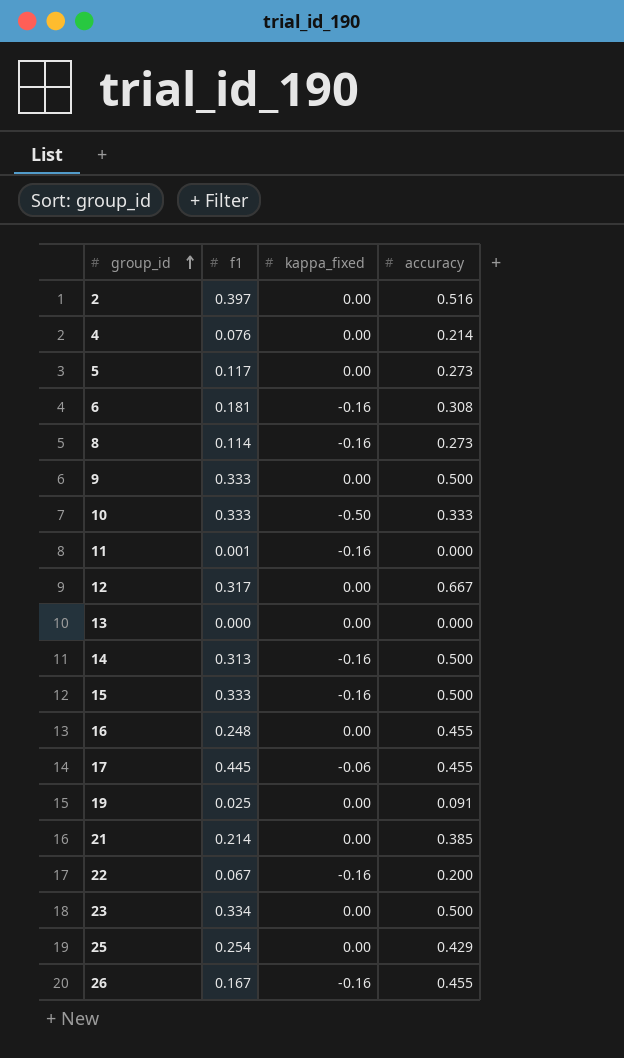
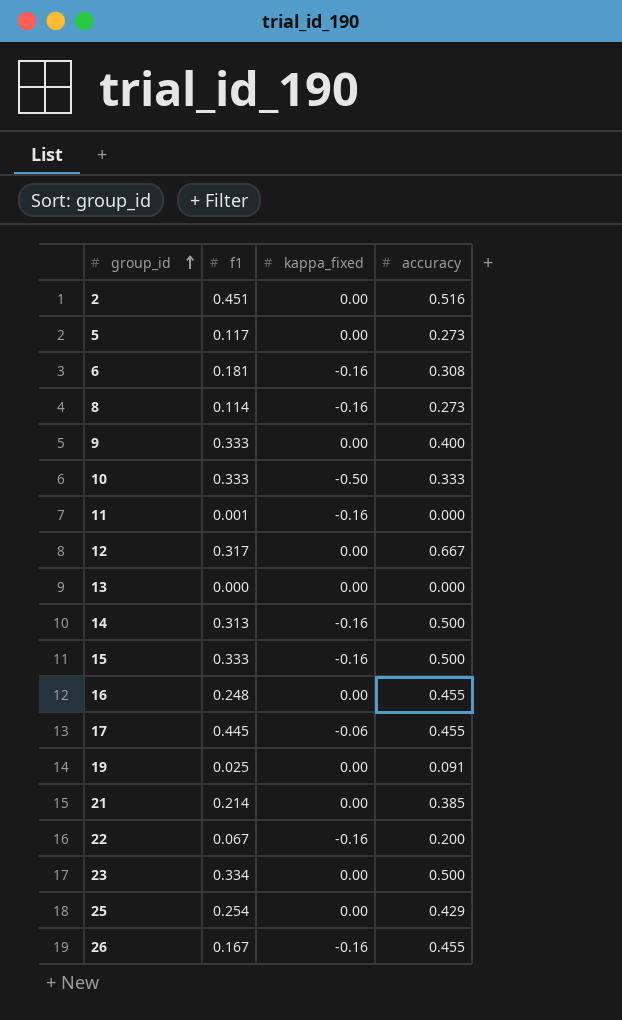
row 4: 0.076 | 0.00 | 0.214 -> none
2 | f1: 0.397 -> 0.451
9 | accuracy: 0.500 -> 0.400

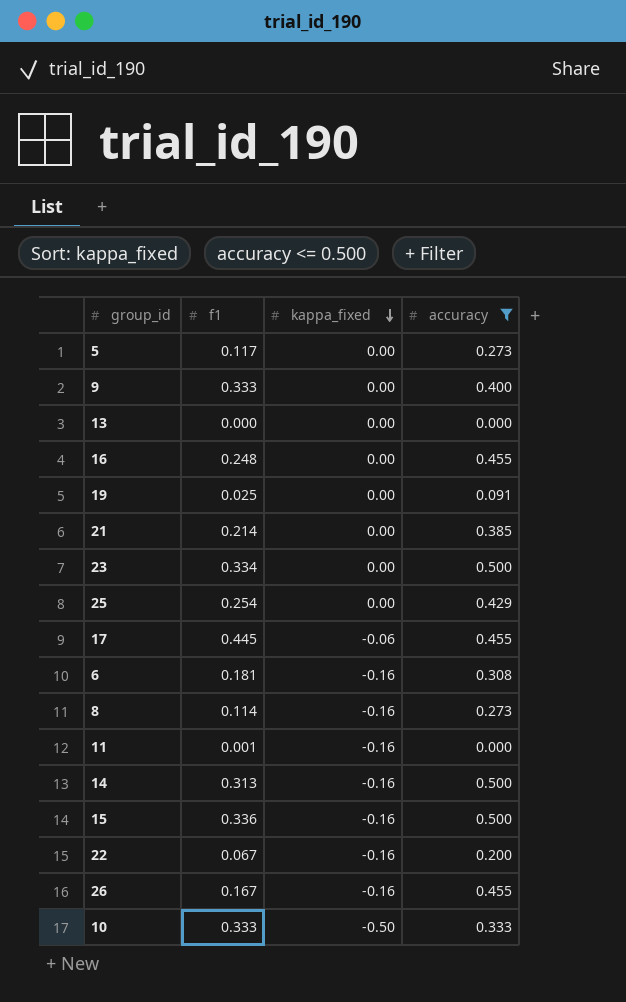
filter: none -> accuracy <= 0.500
row order: group_id ascending -> kappa_fixed descending
15 | f1: 0.333 -> 0.336

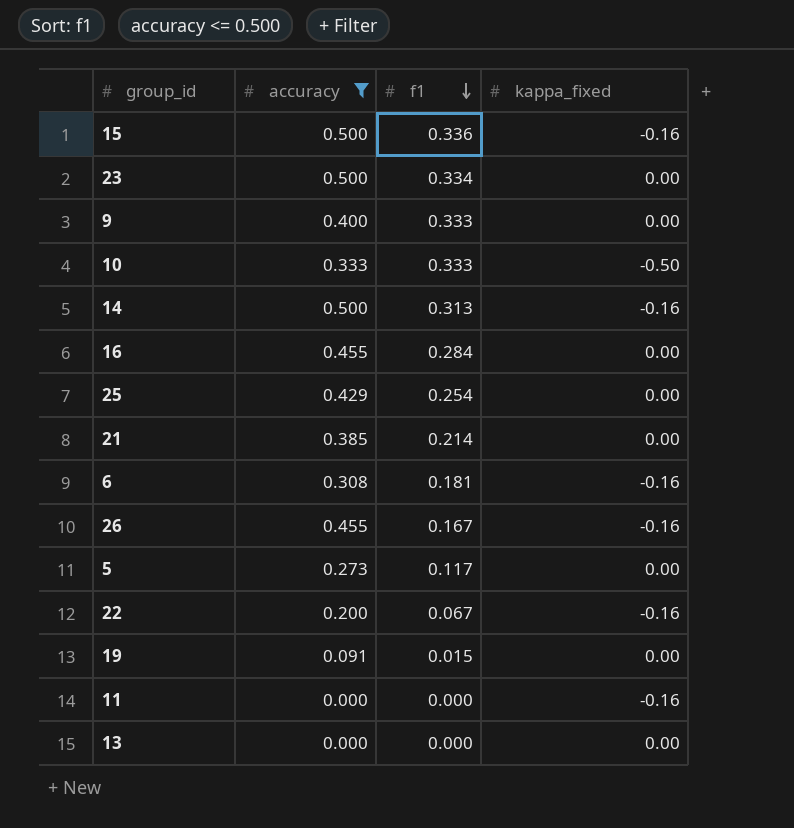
row order: kappa_fixed descending -> f1 descending
column accuracy | position: 4 -> 2
row 17: 0.445 | -0.06 | 0.455 -> none
row 8: 0.114 | -0.16 | 0.273 -> none
16 | f1: 0.248 -> 0.284
19 | f1: 0.025 -> 0.015
11 | f1: 0.001 -> 0.000

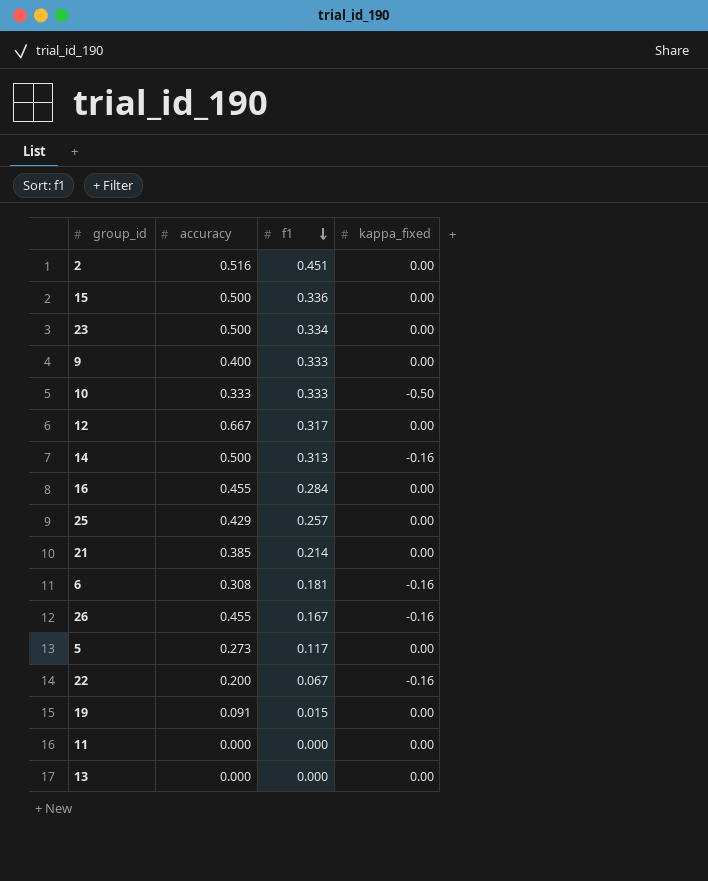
filter: accuracy <= 0.500 -> none
15 | kappa_fixed: -0.16 -> 0.00
25 | f1: 0.254 -> 0.257
11 | kappa_fixed: -0.16 -> 0.00

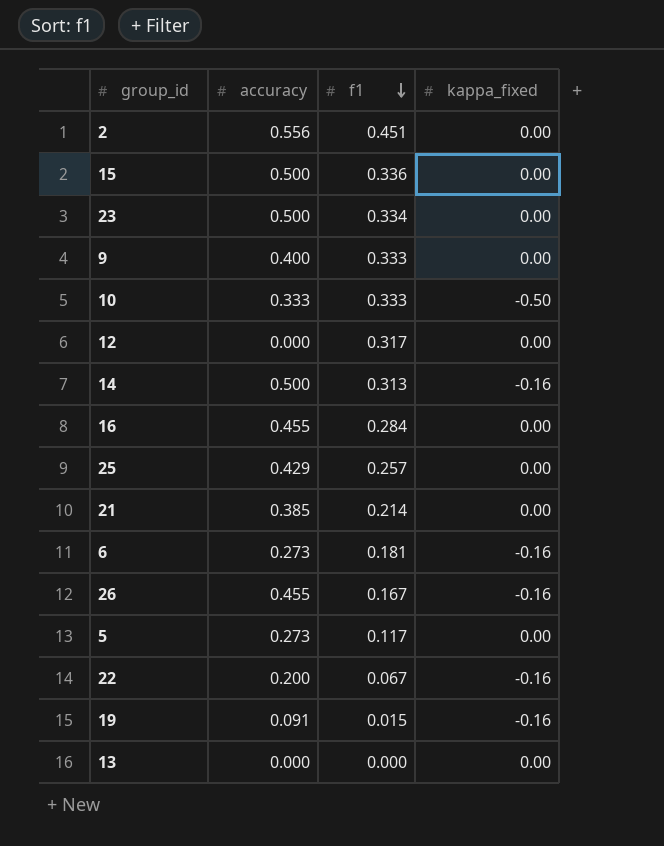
row 11: 0.000 | 0.000 | 0.00 -> none
2 | accuracy: 0.516 -> 0.556
12 | accuracy: 0.667 -> 0.000
6 | accuracy: 0.308 -> 0.273
19 | kappa_fixed: 0.00 -> -0.16

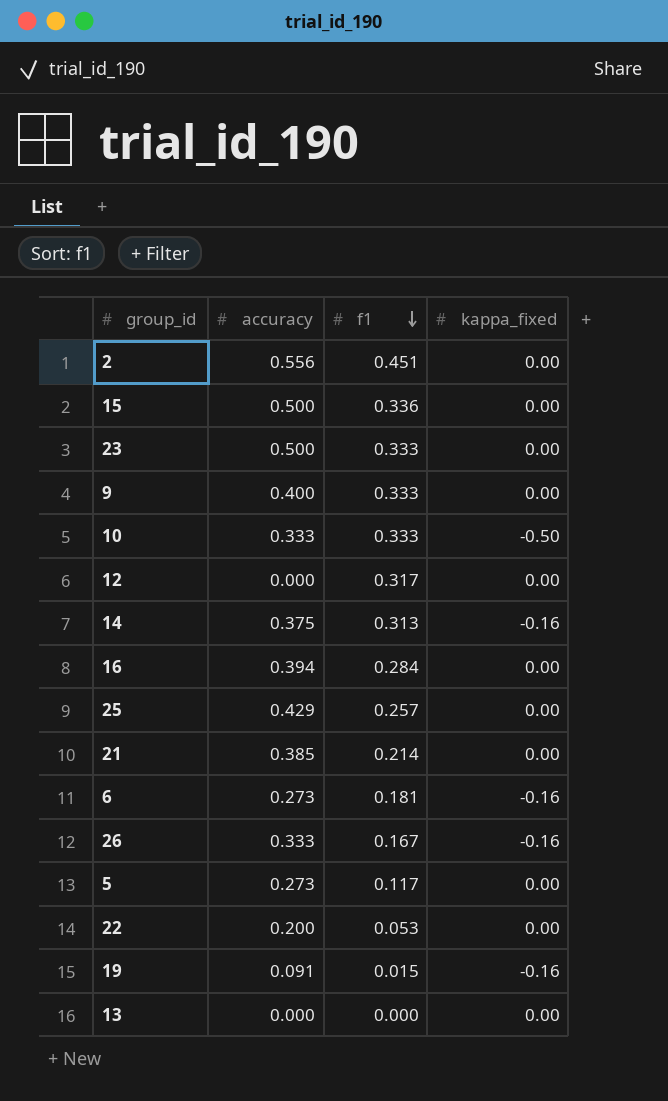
23 | f1: 0.334 -> 0.333
14 | accuracy: 0.500 -> 0.375
16 | accuracy: 0.455 -> 0.394
26 | accuracy: 0.455 -> 0.333
22 | f1: 0.067 -> 0.053
22 | kappa_fixed: -0.16 -> 0.00

